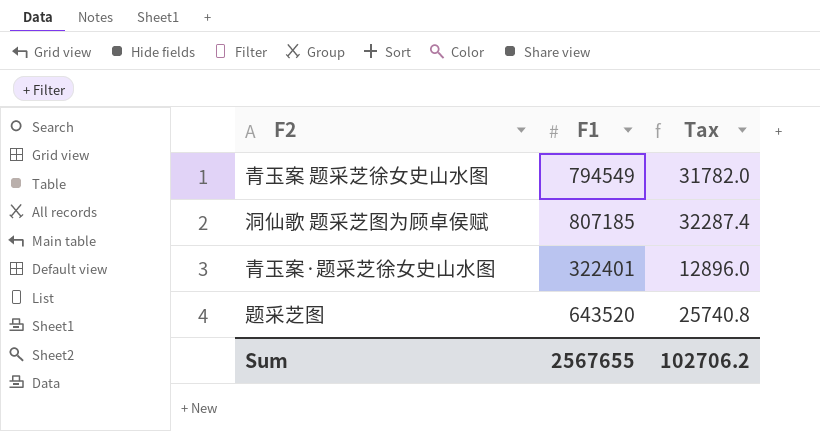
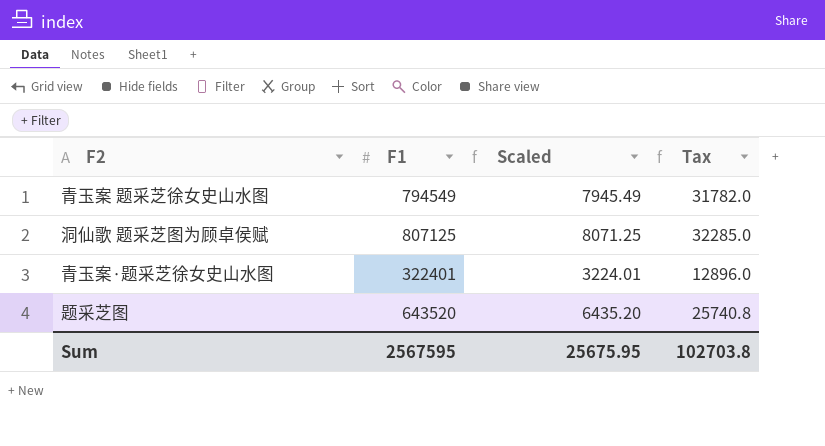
column Scaled | formula: none -> [F1] * 0.01
洞仙歌 题采芝图为顾卓侯赋 | F1: 807185 -> 807125
洞仙歌 题采芝图为顾卓侯赋 | Tax: 32287.4 -> 32285.0
Sum | F1: 2567655 -> 2567595
Sum | Tax: 102706.2 -> 102703.8

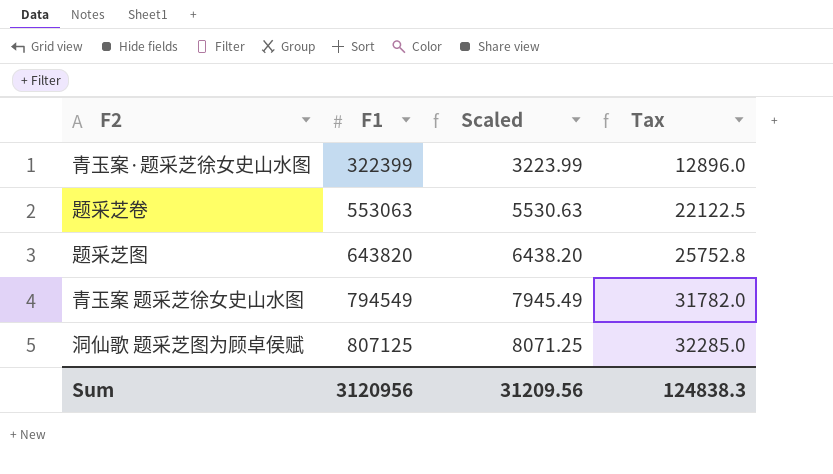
row order: none -> F1 ascending
青玉案·题采芝徐女史山水图 | F1: 322401 -> 322399
青玉案·题采芝徐女史山水图 | Scaled: 3224.01 -> 3223.99
row 题采芝卷: none -> 553063 | 5530.63 | 22122.5
题采芝图 | F1: 643520 -> 643820
题采芝图 | Scaled: 6435.20 -> 6438.20
题采芝图 | Tax: 25740.8 -> 25752.8
Sum | F1: 2567595 -> 3120956
Sum | Scaled: 25675.95 -> 31209.56
Sum | Tax: 102703.8 -> 124838.3

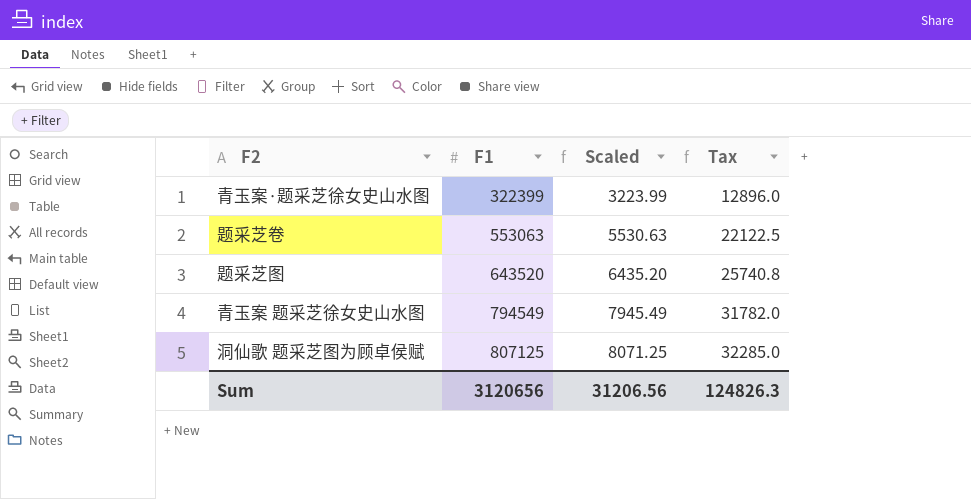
题采芝图 | F1: 643820 -> 643520
题采芝图 | Scaled: 6438.20 -> 6435.20
题采芝图 | Tax: 25752.8 -> 25740.8
Sum | F1: 3120956 -> 3120656
Sum | Scaled: 31209.56 -> 31206.56
Sum | Tax: 124838.3 -> 124826.3

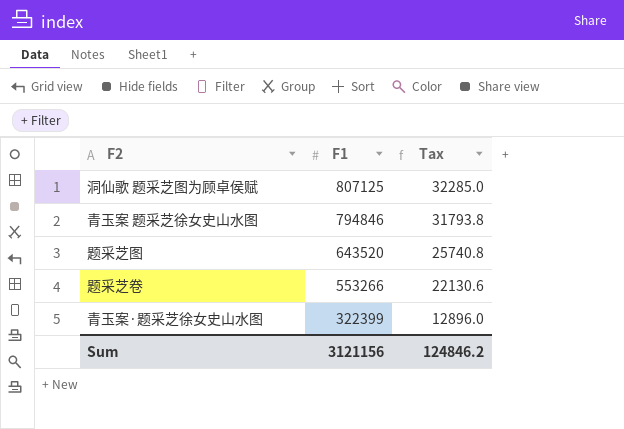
row order: F1 ascending -> F1 descending
column Scaled | formula: [F1] * 0.01 -> none
青玉案 题采芝徐女史山水图 | F1: 794549 -> 794846
青玉案 题采芝徐女史山水图 | Tax: 31782.0 -> 31793.8
题采芝卷 | F1: 553063 -> 553266
题采芝卷 | Tax: 22122.5 -> 22130.6
Sum | F1: 3120656 -> 3121156
Sum | Tax: 124826.3 -> 124846.2

